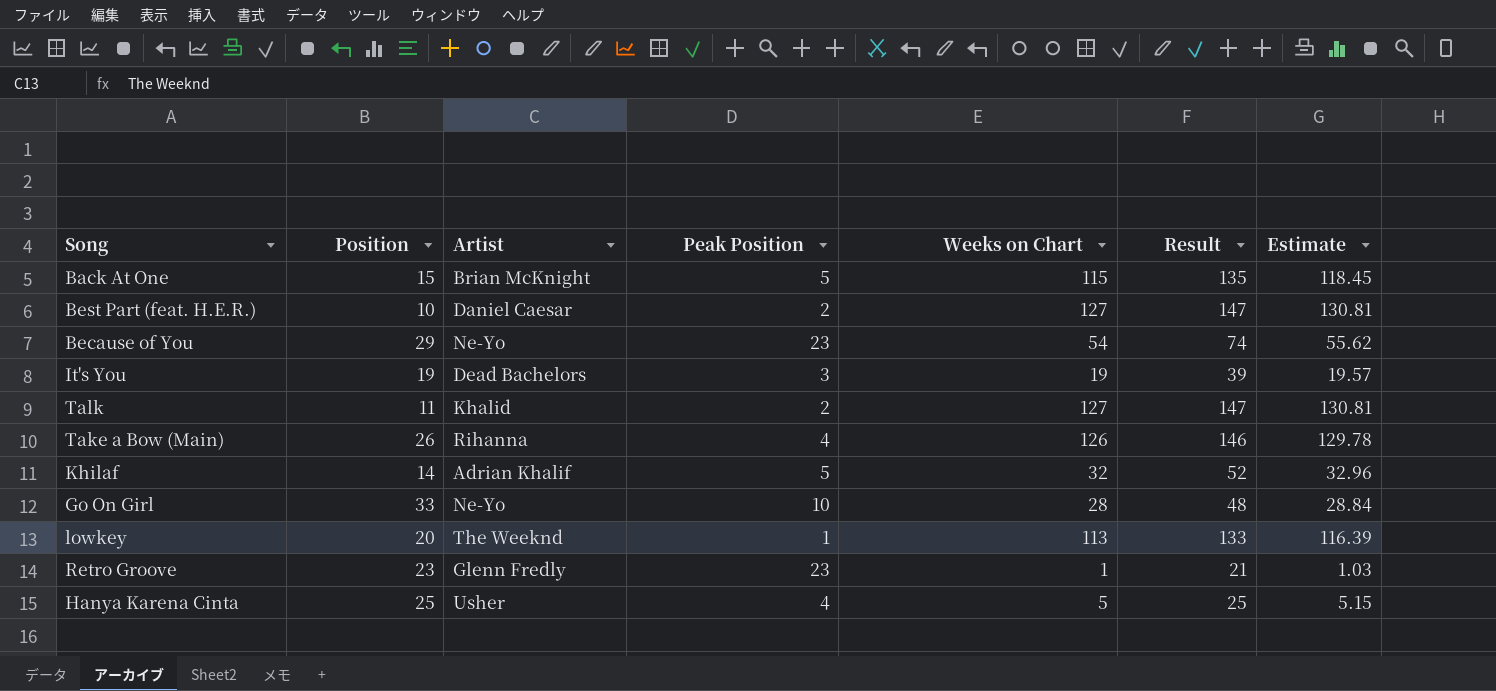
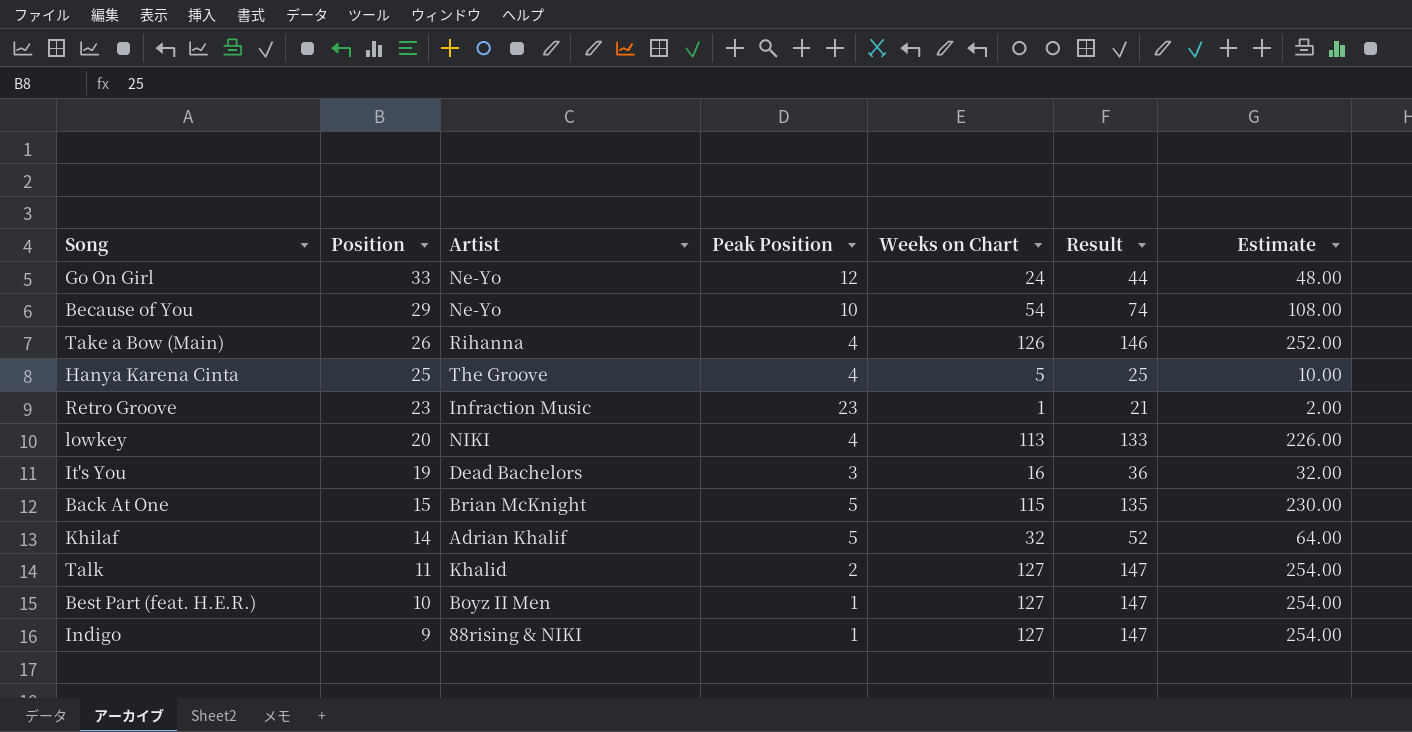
row order: none -> Position descending
column Estimate | formula: [Weeks on Chart] * 1.03 -> [Weeks on Chart] * 2
Go On Girl | Peak Position: 10 -> 12
Go On Girl | Weeks on Chart: 28 -> 24
Go On Girl | Result: 48 -> 44
Because of You | Peak Position: 23 -> 10
Hanya Karena Cinta | Artist: Usher -> The Groove
Retro Groove | Artist: Glenn Fredly -> Infraction Music
lowkey | Artist: The Weeknd -> NIKI
lowkey | Peak Position: 1 -> 4
It's You | Weeks on Chart: 19 -> 16
It's You | Result: 39 -> 36
Best Part (feat. H.E.R.) | Artist: Daniel Caesar -> Boyz II Men
Best Part (feat. H.E.R.) | Peak Position: 2 -> 1
row Indigo: none -> 9 | 88rising & NIKI | 1 | 127 | 147 | 254.00

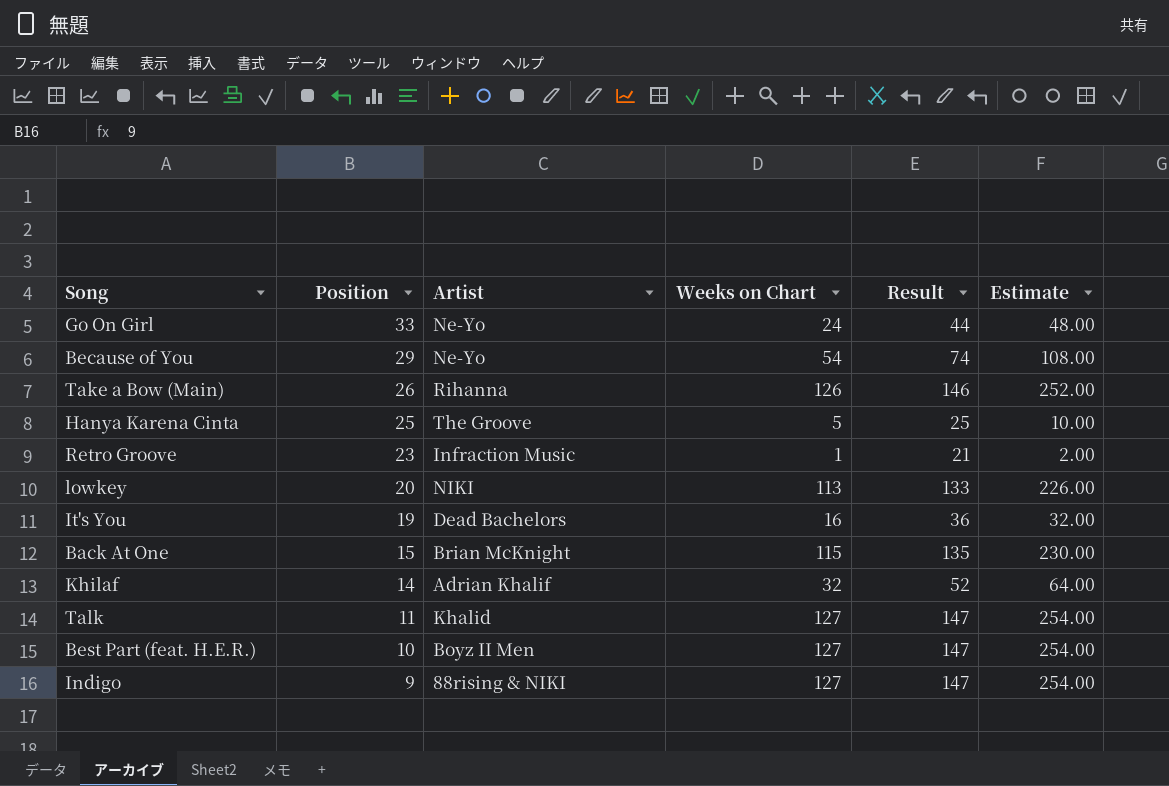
column Peak Position | position: 4 -> none

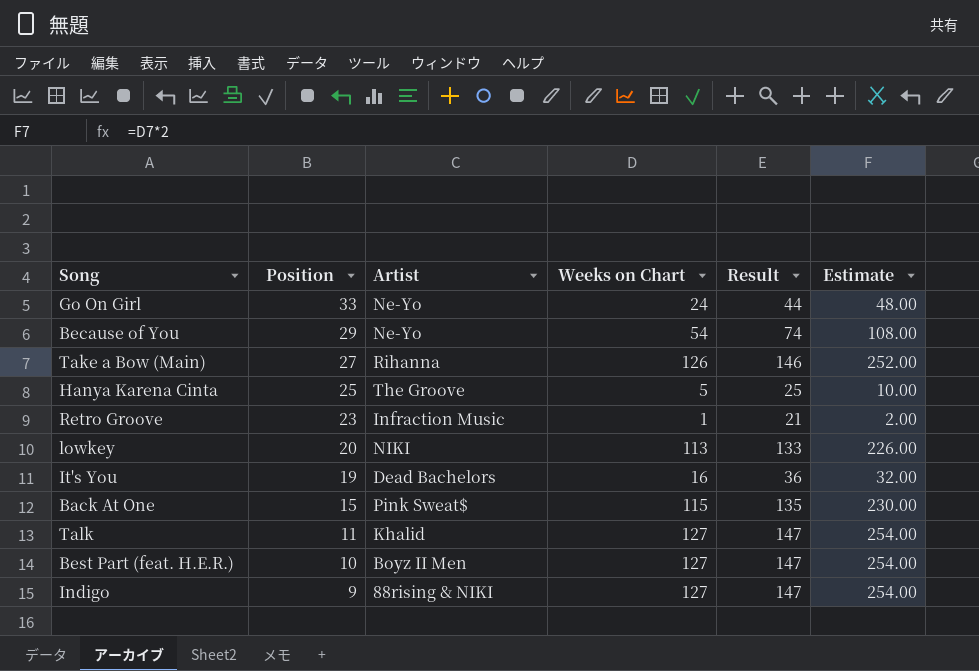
row Khilaf: 14 | Adrian Khalif | 32 | 52 | 64.00 -> none
Take a Bow (Main) | Position: 26 -> 27
Back At One | Artist: Brian McKnight -> Pink Sweat$

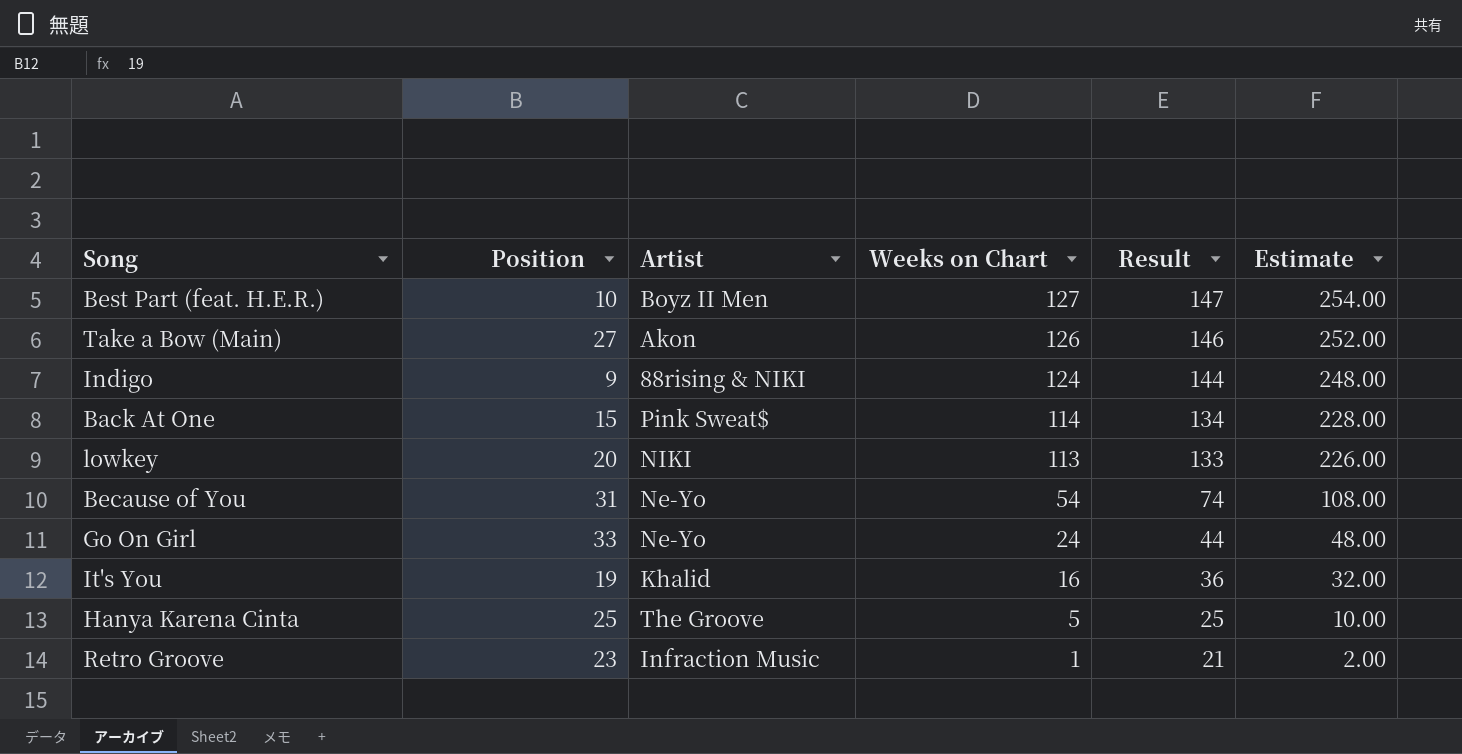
row order: Position descending -> Weeks on Chart descending
row Talk: 11 | Khalid | 127 | 147 | 254.00 -> none
Take a Bow (Main) | Artist: Rihanna -> Akon
Indigo | Weeks on Chart: 127 -> 124
Indigo | Result: 147 -> 144
Indigo | Estimate: 254.00 -> 248.00
Back At One | Weeks on Chart: 115 -> 114
Back At One | Result: 135 -> 134
Back At One | Estimate: 230.00 -> 228.00
Because of You | Position: 29 -> 31
It's You | Artist: Dead Bachelors -> Khalid

